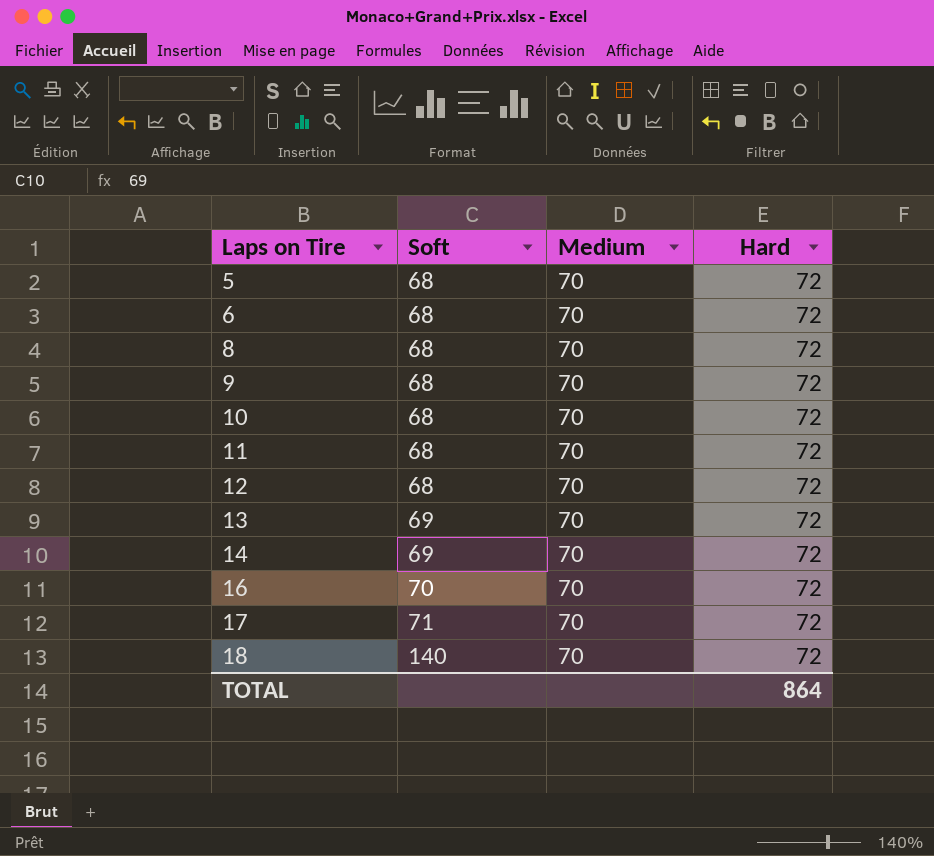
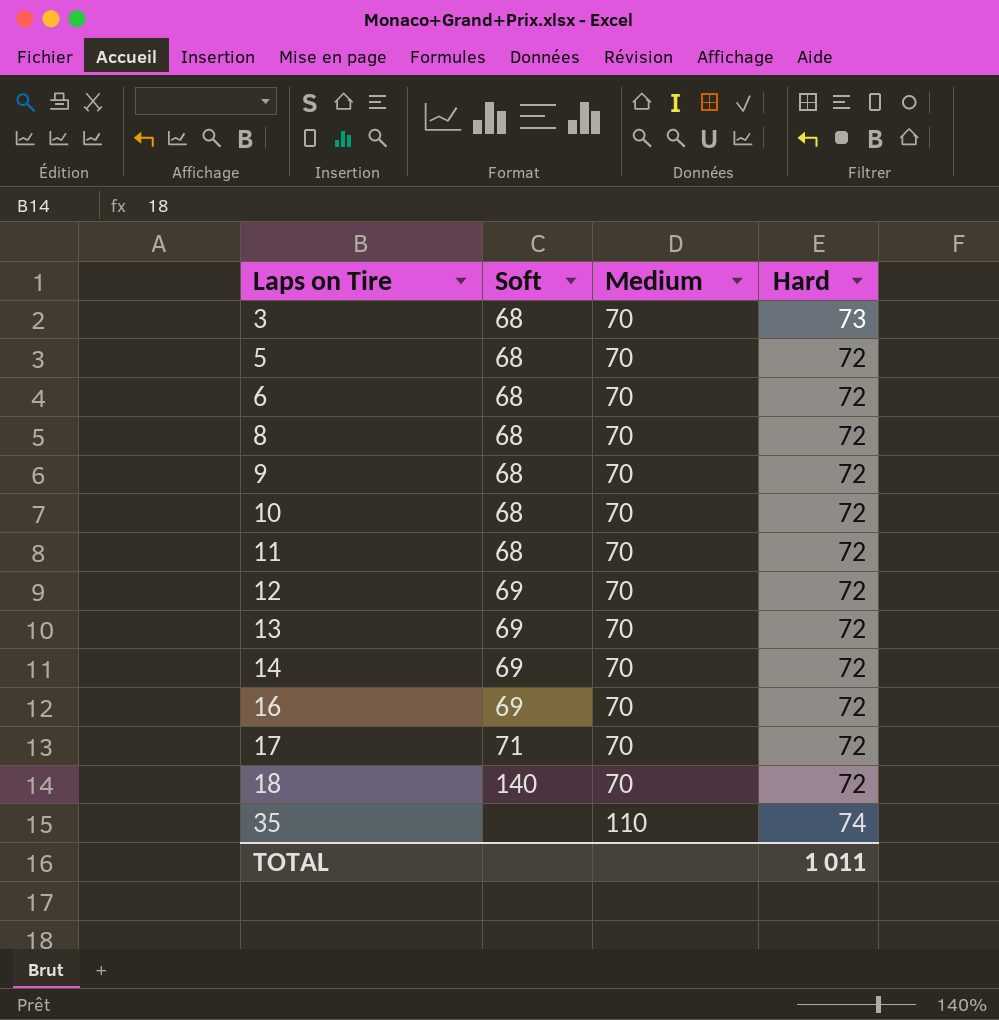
row 3: none -> 68 | 70 | 73
12 | Soft: 68 -> 69
16 | Soft: 70 -> 69
row 35: none -> none | 110 | 74
TOTAL | Hard: 864 -> 1 011

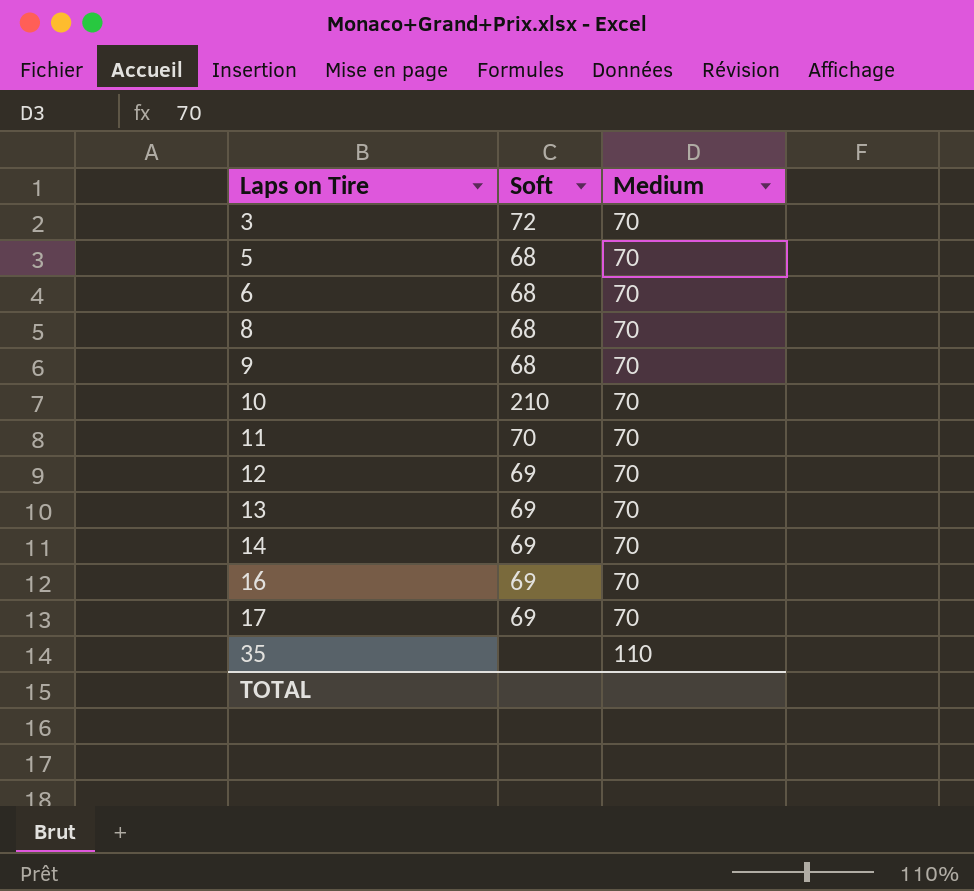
column Hard | position: 4 -> none
row 18: 140 | 70 | 72 -> none
3 | Soft: 68 -> 72
10 | Soft: 68 -> 210
11 | Soft: 68 -> 70
17 | Soft: 71 -> 69

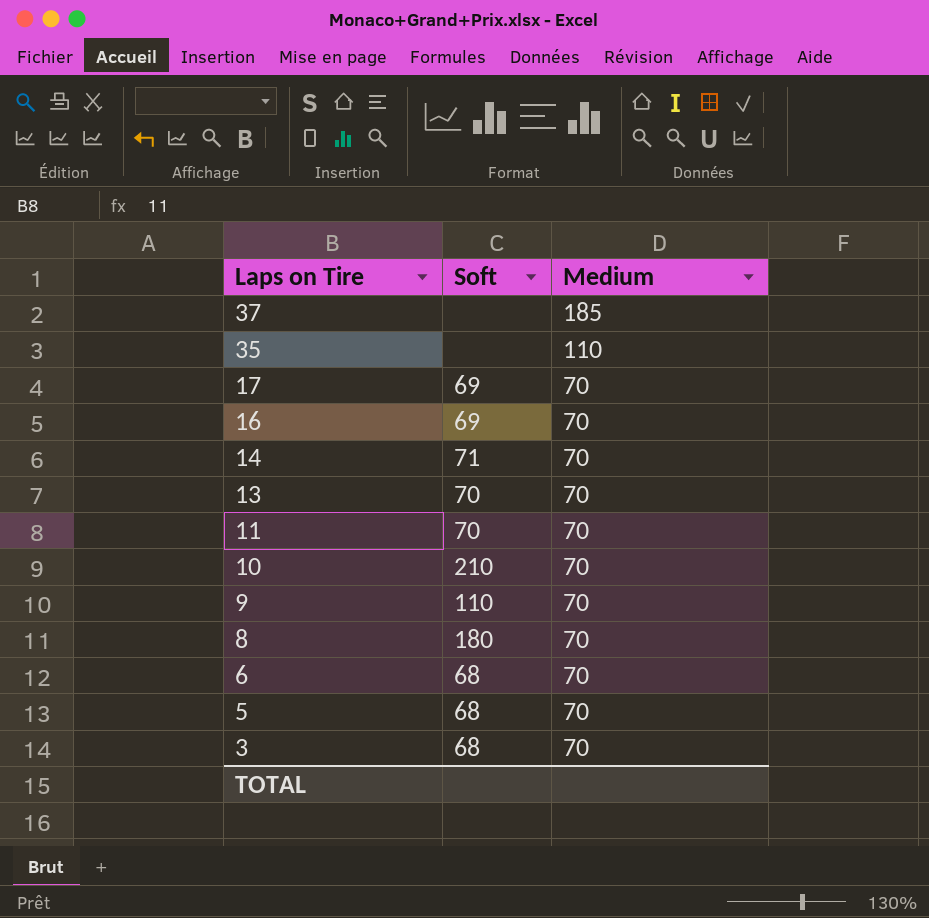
row order: Laps on Tire ascending -> Laps on Tire descending
row 12: 69 | 70 -> none
row 37: none -> none | 185
14 | Soft: 69 -> 71
13 | Soft: 69 -> 70
9 | Soft: 68 -> 110
8 | Soft: 68 -> 180
3 | Soft: 72 -> 68

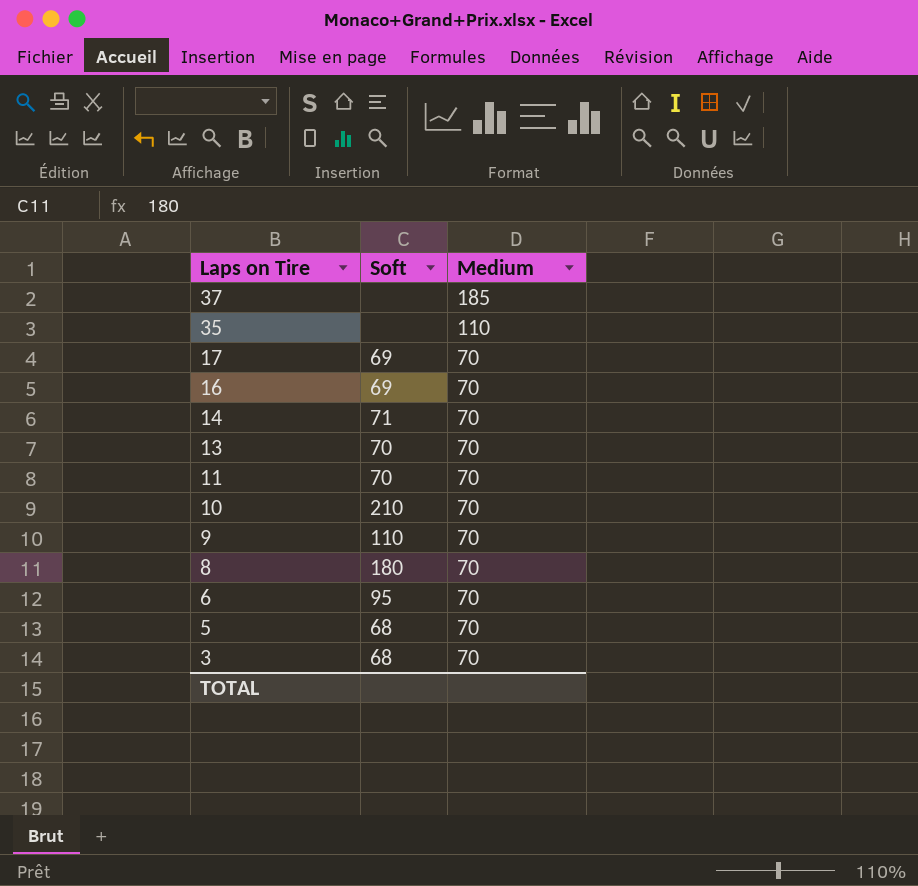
6 | Soft: 68 -> 95

